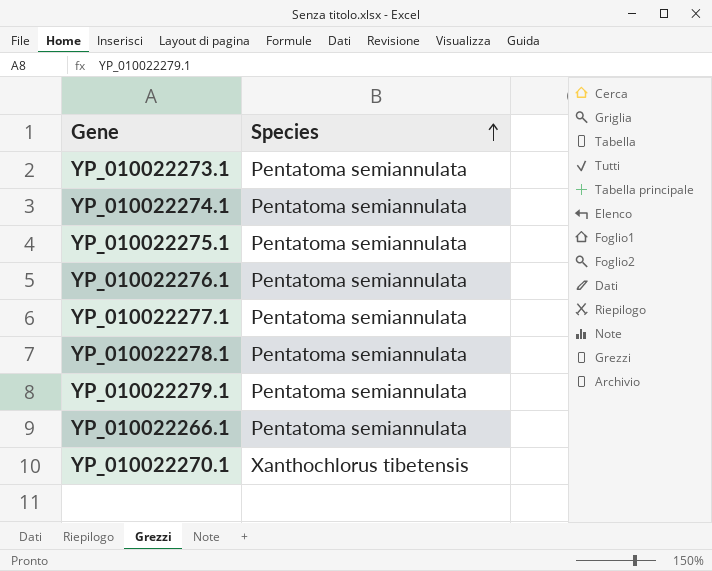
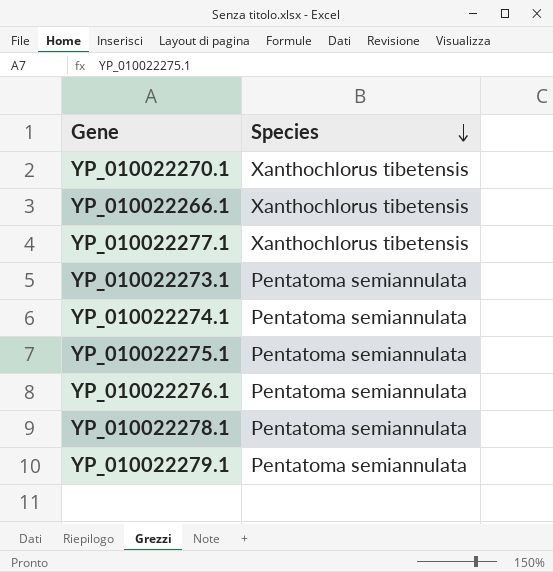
row order: Species ascending -> Species descending
YP_010022266.1 | Species: Pentatoma semiannulata -> Xanthochlorus tibetensis
YP_010022277.1 | Species: Pentatoma semiannulata -> Xanthochlorus tibetensis

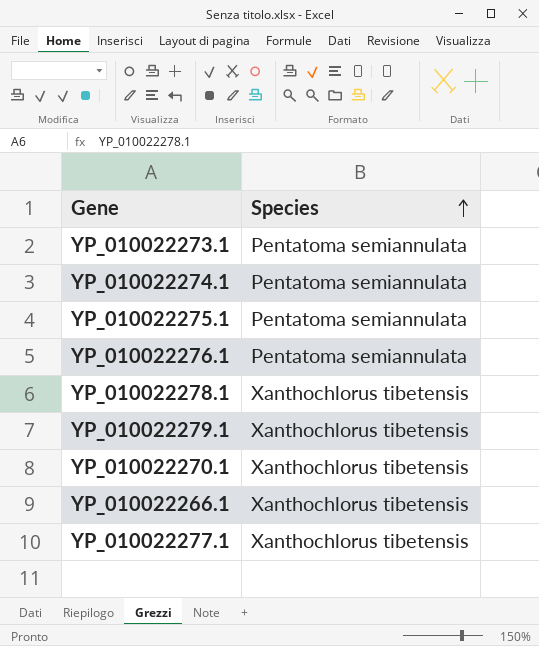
row order: Species descending -> Species ascending
YP_010022278.1 | Species: Pentatoma semiannulata -> Xanthochlorus tibetensis
YP_010022279.1 | Species: Pentatoma semiannulata -> Xanthochlorus tibetensis

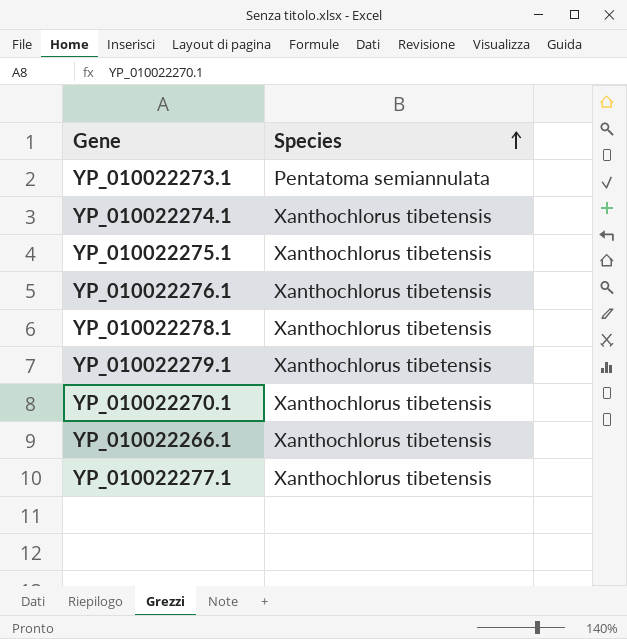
YP_010022274.1 | Species: Pentatoma semiannulata -> Xanthochlorus tibetensis
YP_010022275.1 | Species: Pentatoma semiannulata -> Xanthochlorus tibetensis
YP_010022276.1 | Species: Pentatoma semiannulata -> Xanthochlorus tibetensis

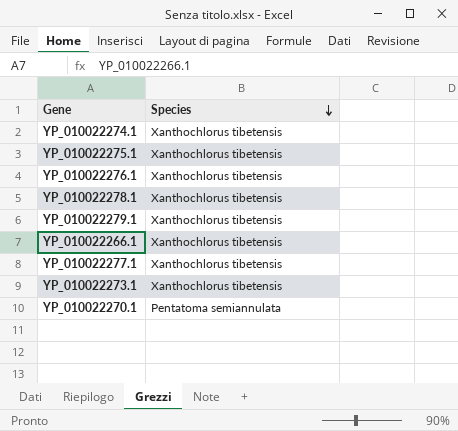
row order: Species ascending -> Species descending
YP_010022273.1 | Species: Pentatoma semiannulata -> Xanthochlorus tibetensis
YP_010022270.1 | Species: Xanthochlorus tibetensis -> Pentatoma semiannulata

